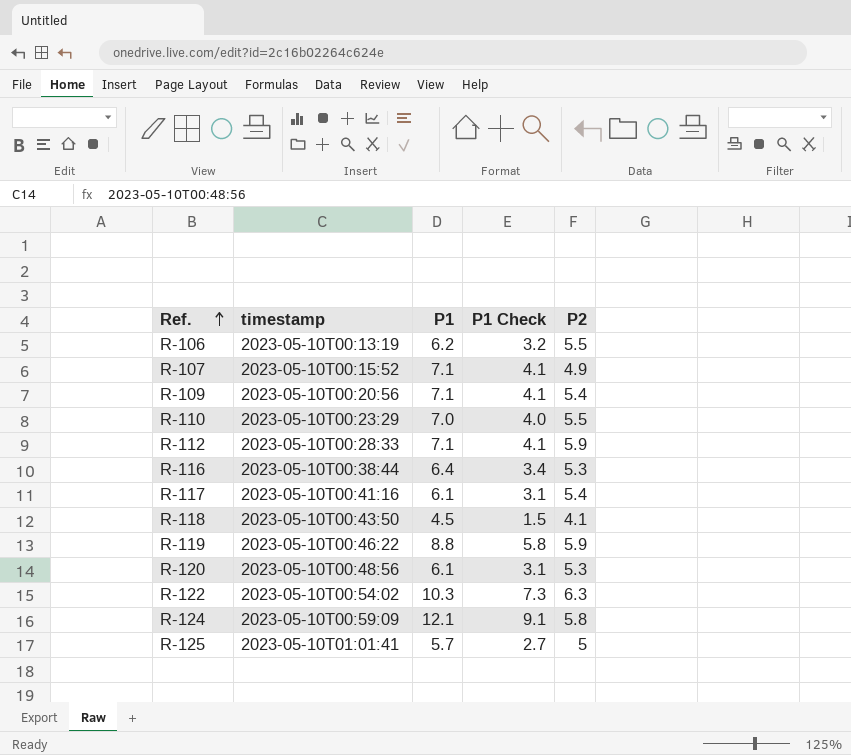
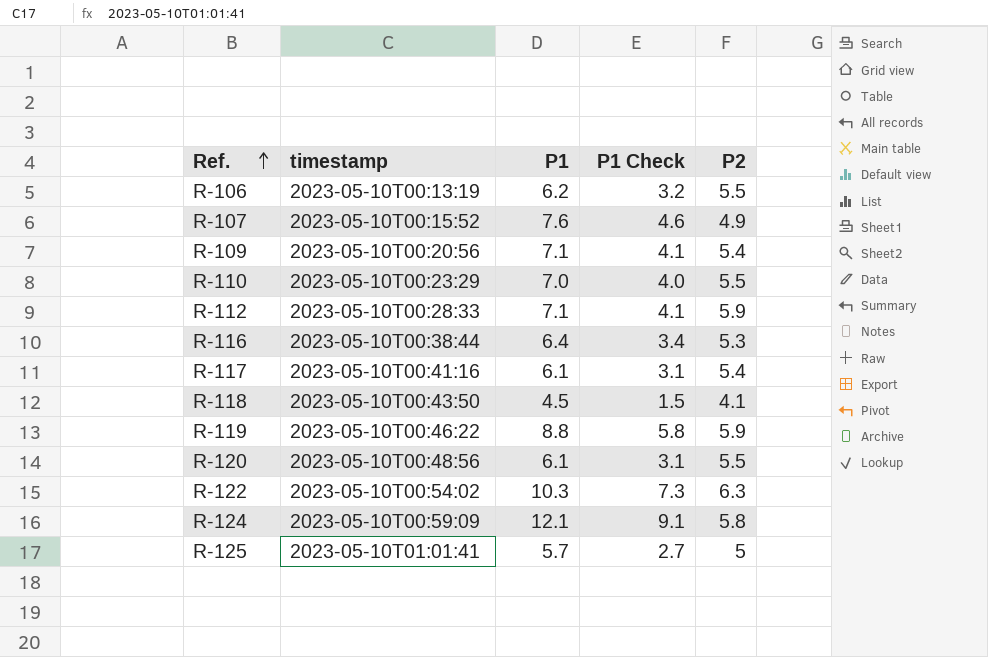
R-107 | P1: 7.1 -> 7.6
R-107 | P1 Check: 4.1 -> 4.6
R-120 | P2: 5.3 -> 5.5

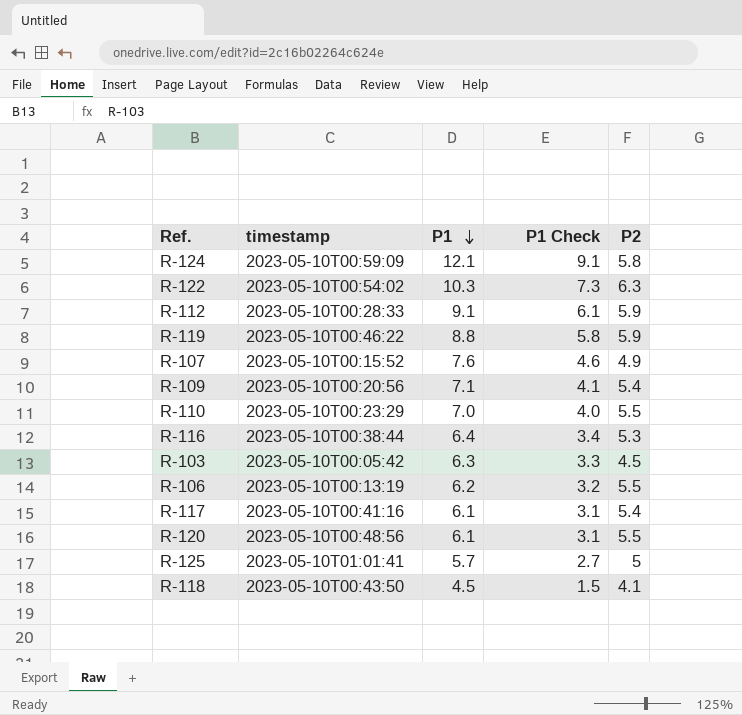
row order: Ref. ascending -> P1 descending
R-112 | P1: 7.1 -> 9.1
R-112 | P1 Check: 4.1 -> 6.1
row R-103: none -> 2023-05-10T00:05:42 | 6.3 | 3.3 | 4.5

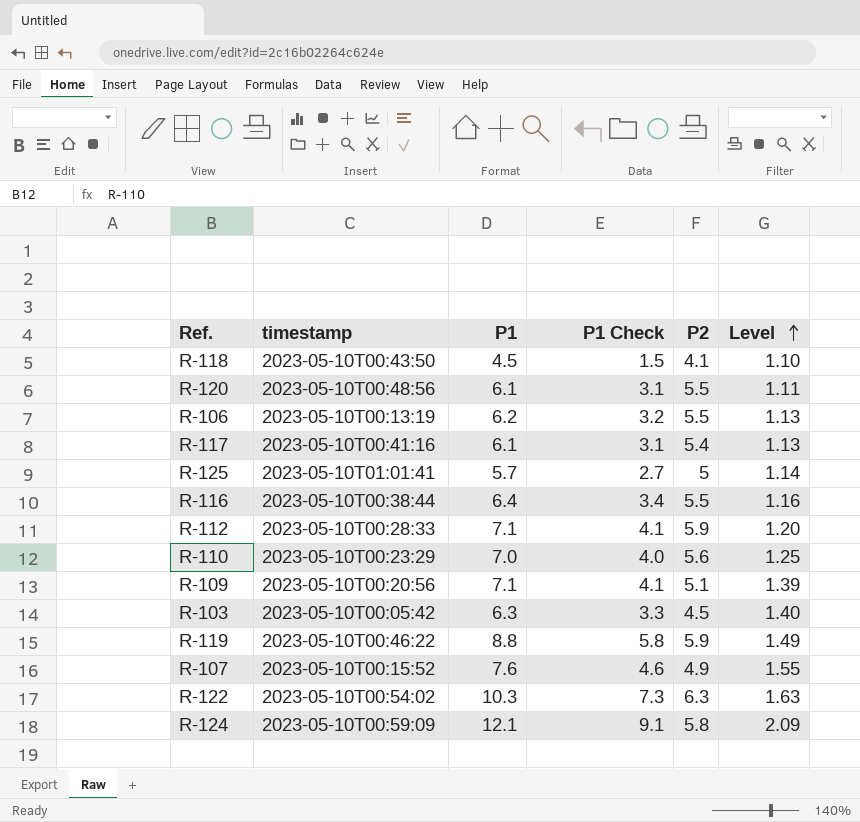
row order: P1 descending -> Level ascending
column Level | formula: none -> [P1] / [P2]
R-116 | P2: 5.3 -> 5.5
R-112 | P1: 9.1 -> 7.1
R-112 | P1 Check: 6.1 -> 4.1
R-110 | P2: 5.5 -> 5.6
R-109 | P2: 5.4 -> 5.1

